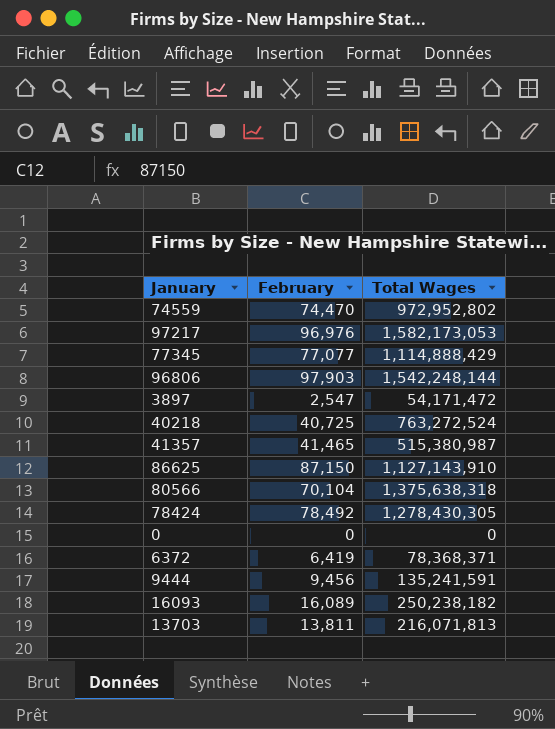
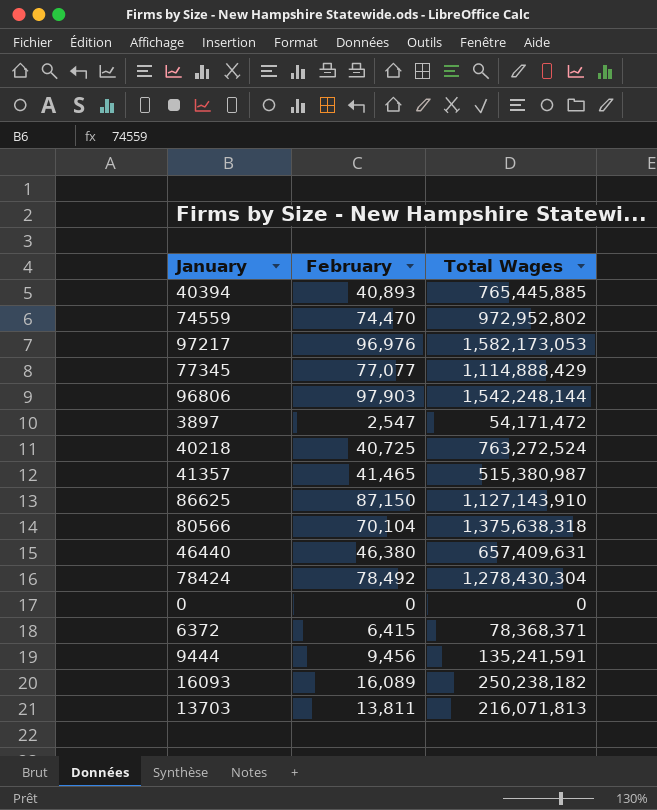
row 40394: none -> 40,893 | 765,445,885
row 46440: none -> 46,380 | 657,409,631
78424 | Total Wages: 1,278,430,305 -> 1,278,430,304
6372 | February: 6,419 -> 6,415

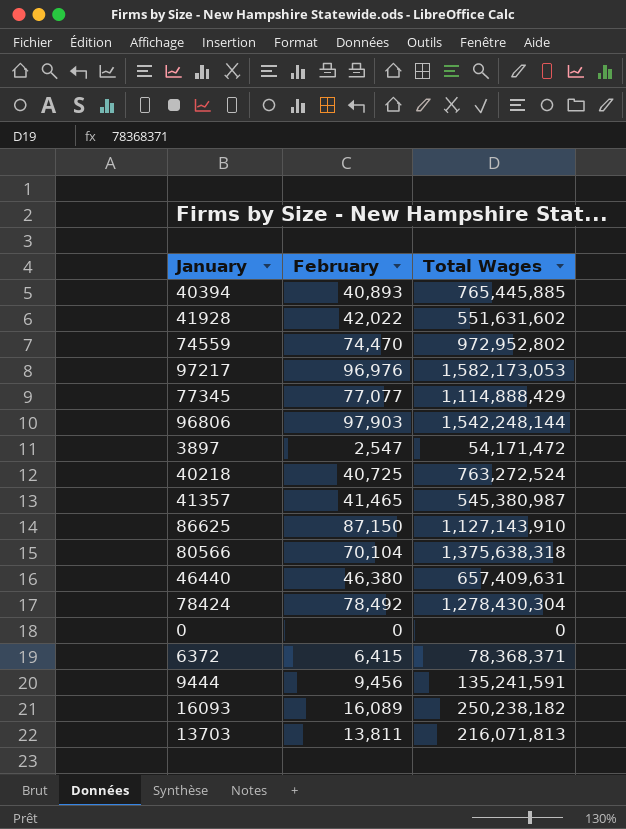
row 41928: none -> 42,022 | 551,631,602
41357 | Total Wages: 515,380,987 -> 545,380,987

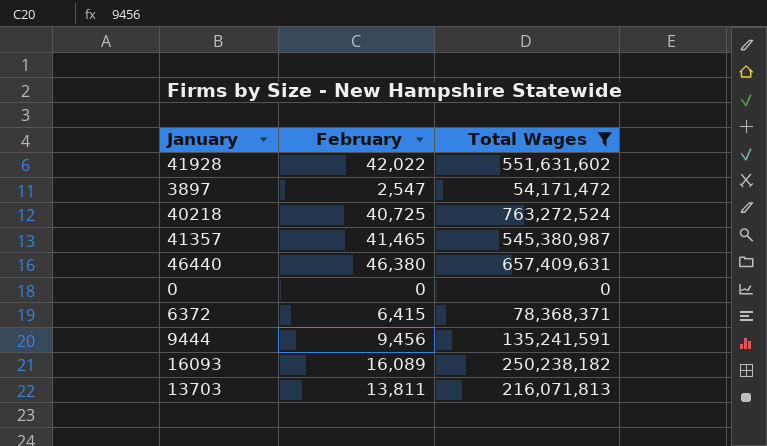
filter: none -> Total Wages <= 763,272,524

